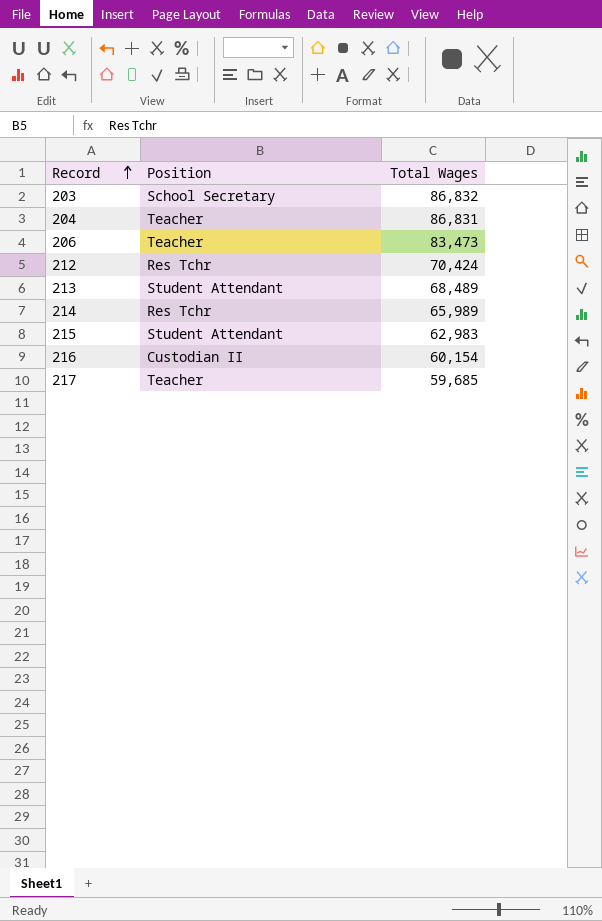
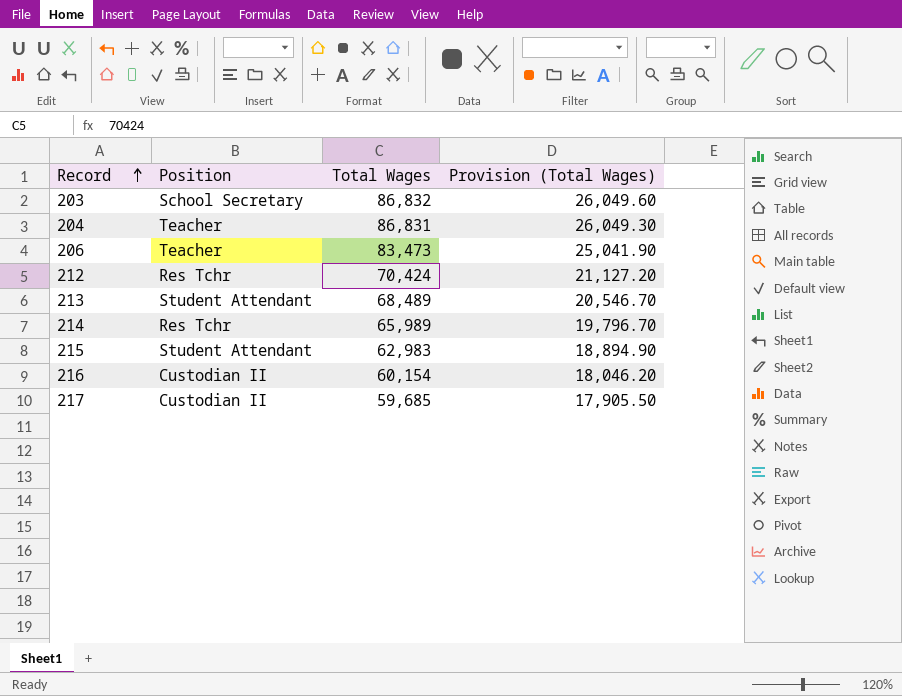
column Provision (Total Wages) | formula: none -> [Total Wages] * 0.3
217 | Position: Teacher -> Custodian II

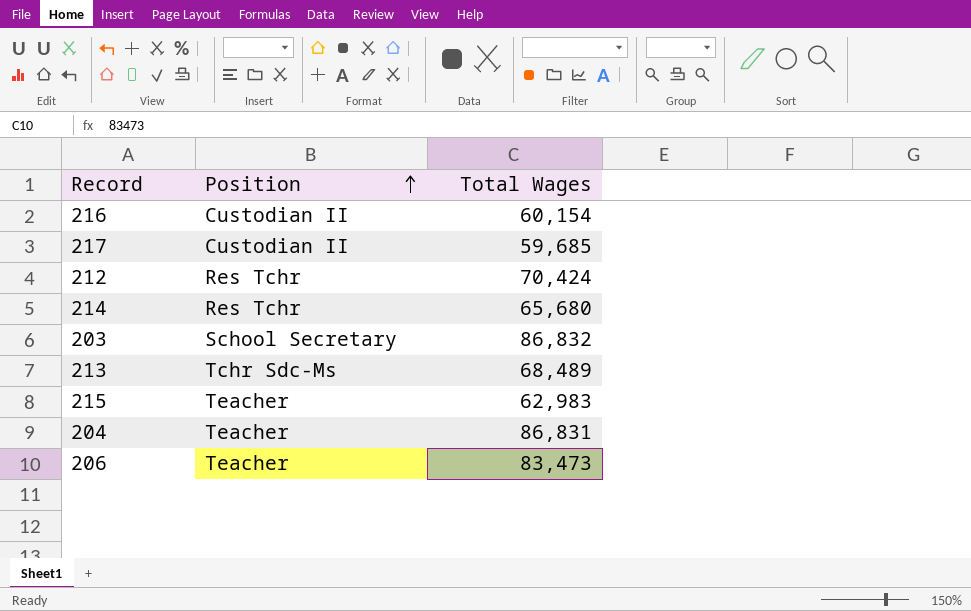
row order: Record ascending -> Position ascending
column Provision (Total Wages) | formula: [Total Wages] * 0.3 -> none
214 | Total Wages: 65,989 -> 65,680
213 | Position: Student Attendant -> Tchr Sdc-Ms
215 | Position: Student Attendant -> Teacher

